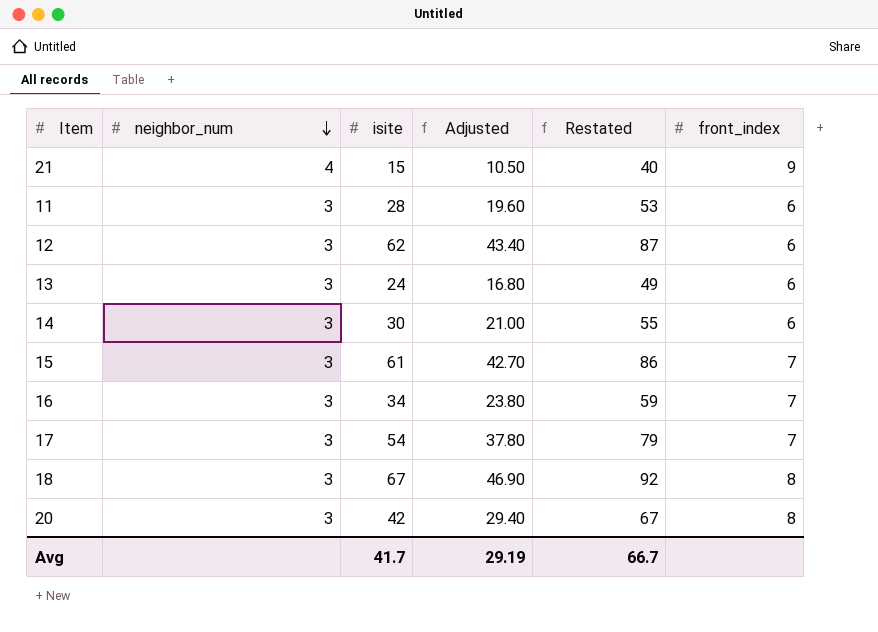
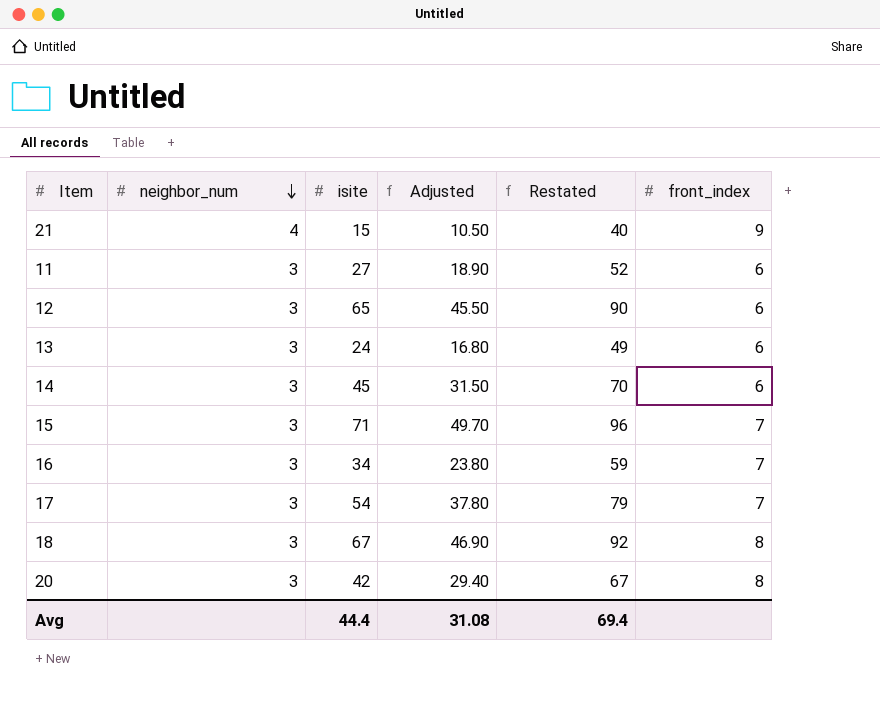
11 | isite: 28 -> 27
11 | Adjusted: 19.60 -> 18.90
11 | Restated: 53 -> 52
12 | isite: 62 -> 65
12 | Adjusted: 43.40 -> 45.50
12 | Restated: 87 -> 90
14 | isite: 30 -> 45
14 | Adjusted: 21.00 -> 31.50
14 | Restated: 55 -> 70
15 | isite: 61 -> 71
15 | Adjusted: 42.70 -> 49.70
15 | Restated: 86 -> 96
Avg | isite: 41.7 -> 44.4
Avg | Adjusted: 29.19 -> 31.08
Avg | Restated: 66.7 -> 69.4

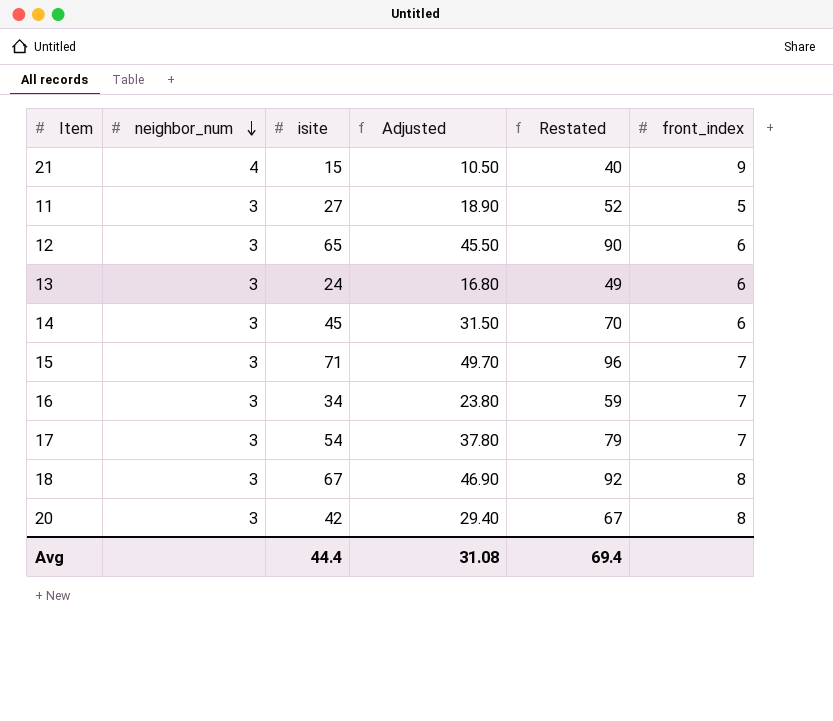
11 | front_index: 6 -> 5

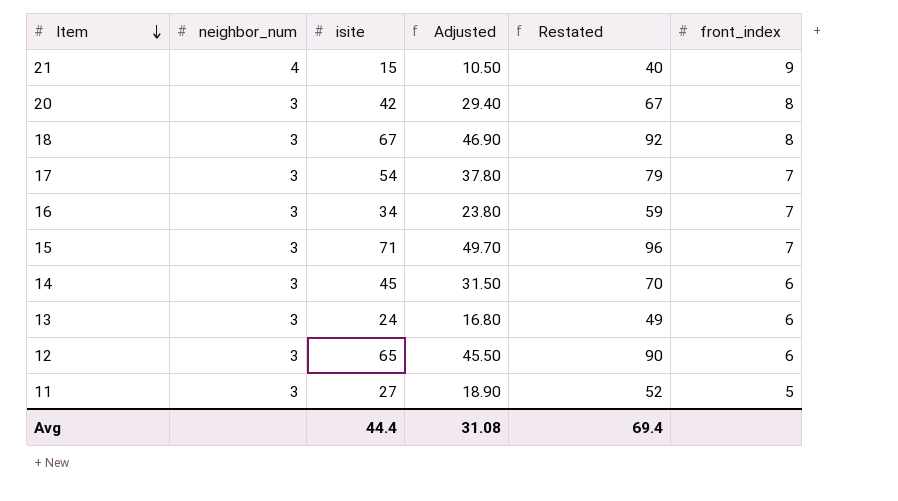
row order: neighbor_num descending -> Item descending

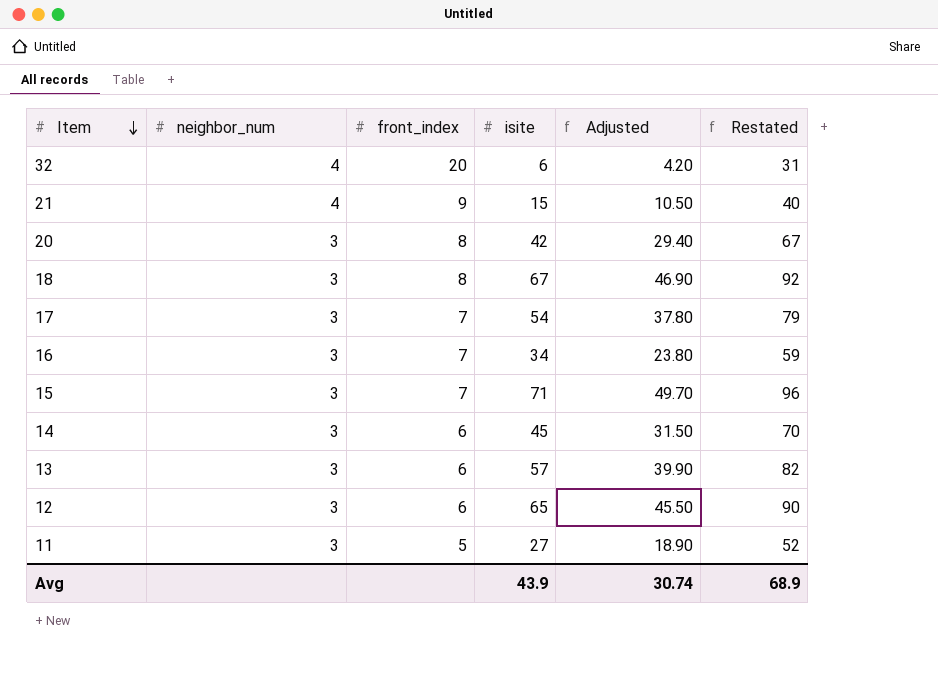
column front_index | position: 6 -> 3
row 32: none -> 4 | 20 | 6 | 4.20 | 31
13 | isite: 24 -> 57
13 | Adjusted: 16.80 -> 39.90
13 | Restated: 49 -> 82
Avg | isite: 44.4 -> 43.9
Avg | Adjusted: 31.08 -> 30.74
Avg | Restated: 69.4 -> 68.9

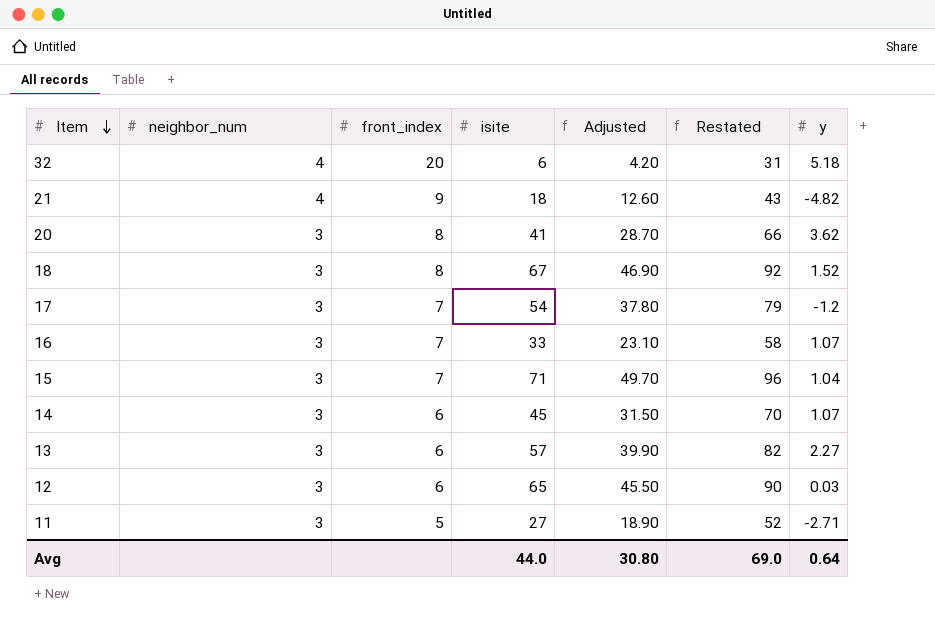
column y | position: none -> 7
21 | isite: 15 -> 18
21 | Adjusted: 10.50 -> 12.60
21 | Restated: 40 -> 43
20 | isite: 42 -> 41
20 | Adjusted: 29.40 -> 28.70
20 | Restated: 67 -> 66
16 | isite: 34 -> 33
16 | Adjusted: 23.80 -> 23.10
16 | Restated: 59 -> 58
Avg | isite: 43.9 -> 44.0
Avg | Adjusted: 30.74 -> 30.80
Avg | Restated: 68.9 -> 69.0

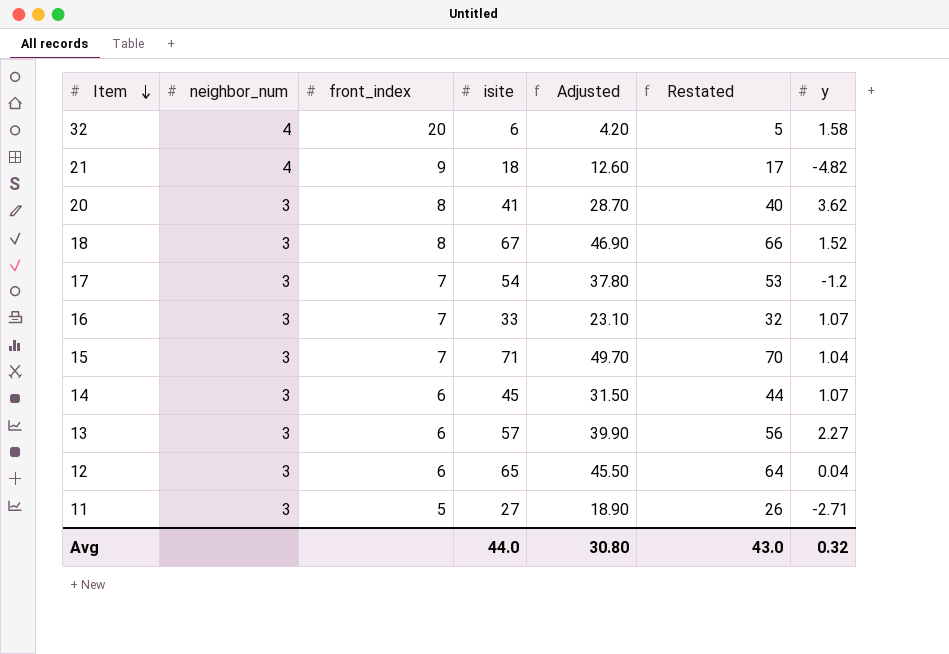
column Restated | formula: [isite] + 25 -> [isite] - 1
32 | y: 5.18 -> 1.58
12 | y: 0.03 -> 0.04
Avg | Restated: 69.0 -> 43.0
Avg | y: 0.64 -> 0.32

